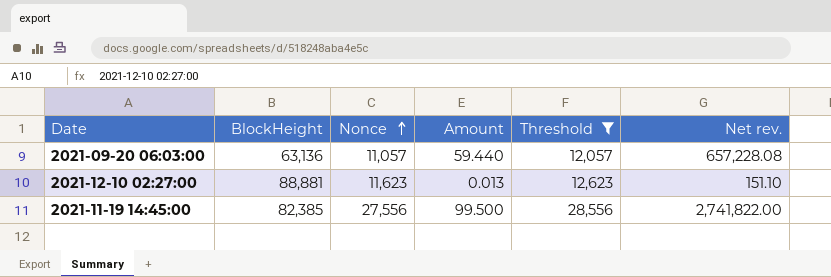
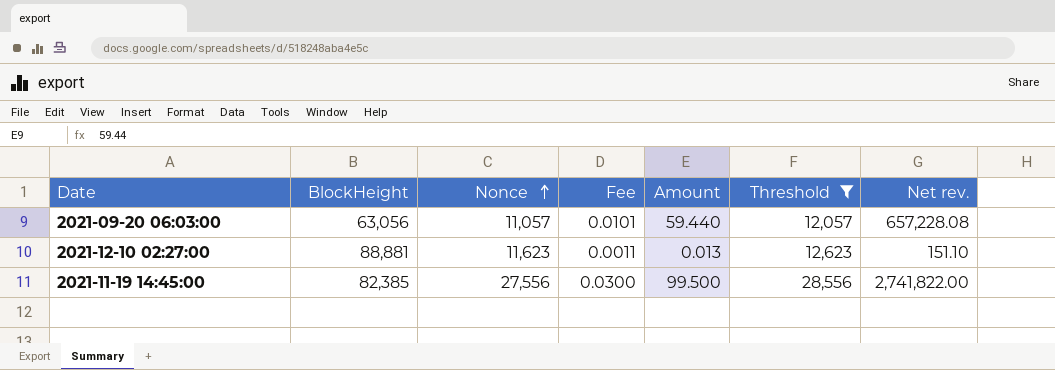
column Fee | position: none -> 4
2021-09-20 06:03:00 | BlockHeight: 63,136 -> 63,056

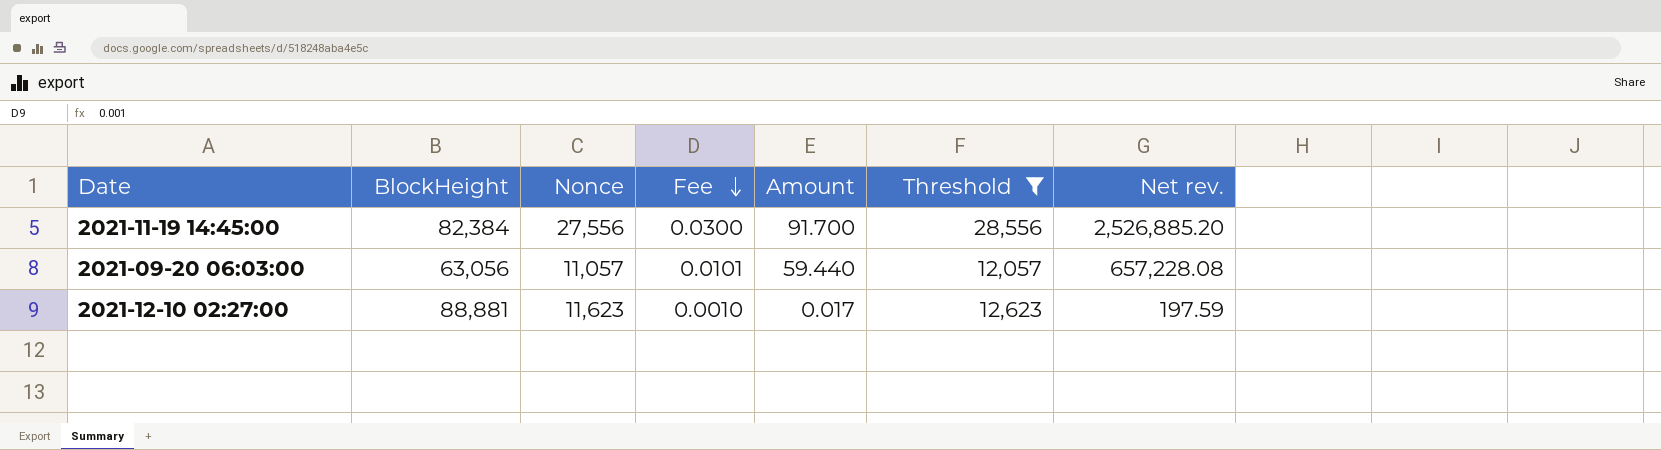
row order: Nonce ascending -> Fee descending
2021-11-19 14:45:00 | BlockHeight: 82,385 -> 82,384
2021-11-19 14:45:00 | Amount: 99.500 -> 91.700
2021-11-19 14:45:00 | Net rev.: 2,741,822.00 -> 2,526,885.20
2021-12-10 02:27:00 | Fee: 0.0011 -> 0.0010
2021-12-10 02:27:00 | Amount: 0.013 -> 0.017
2021-12-10 02:27:00 | Net rev.: 151.10 -> 197.59

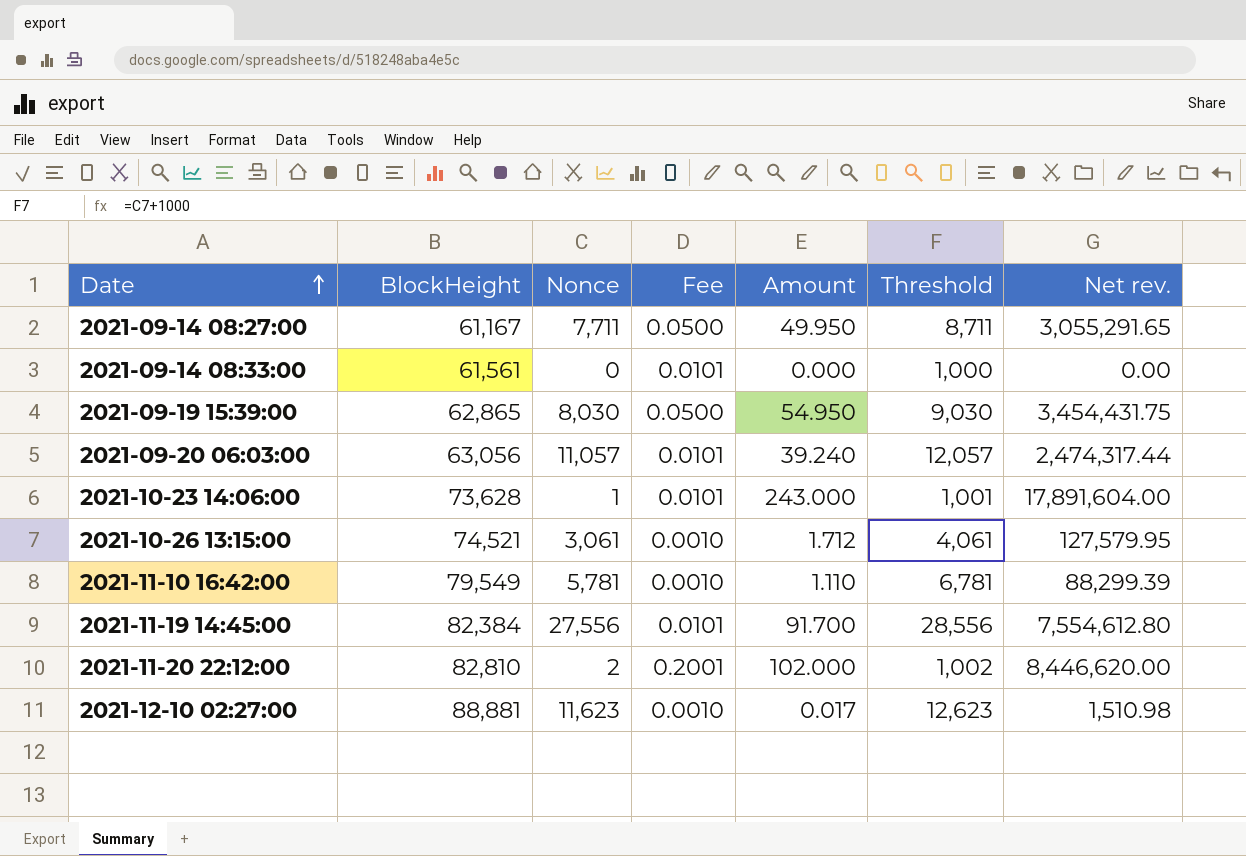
filter: Threshold >= 12,057 -> none
row order: Fee descending -> Date ascending
column Net rev. | formula: [Nonce] * [Amount] -> [BlockHeight] * [Amount]
2021-09-20 06:03:00 | Amount: 59.440 -> 39.240
2021-11-19 14:45:00 | Fee: 0.0300 -> 0.0101

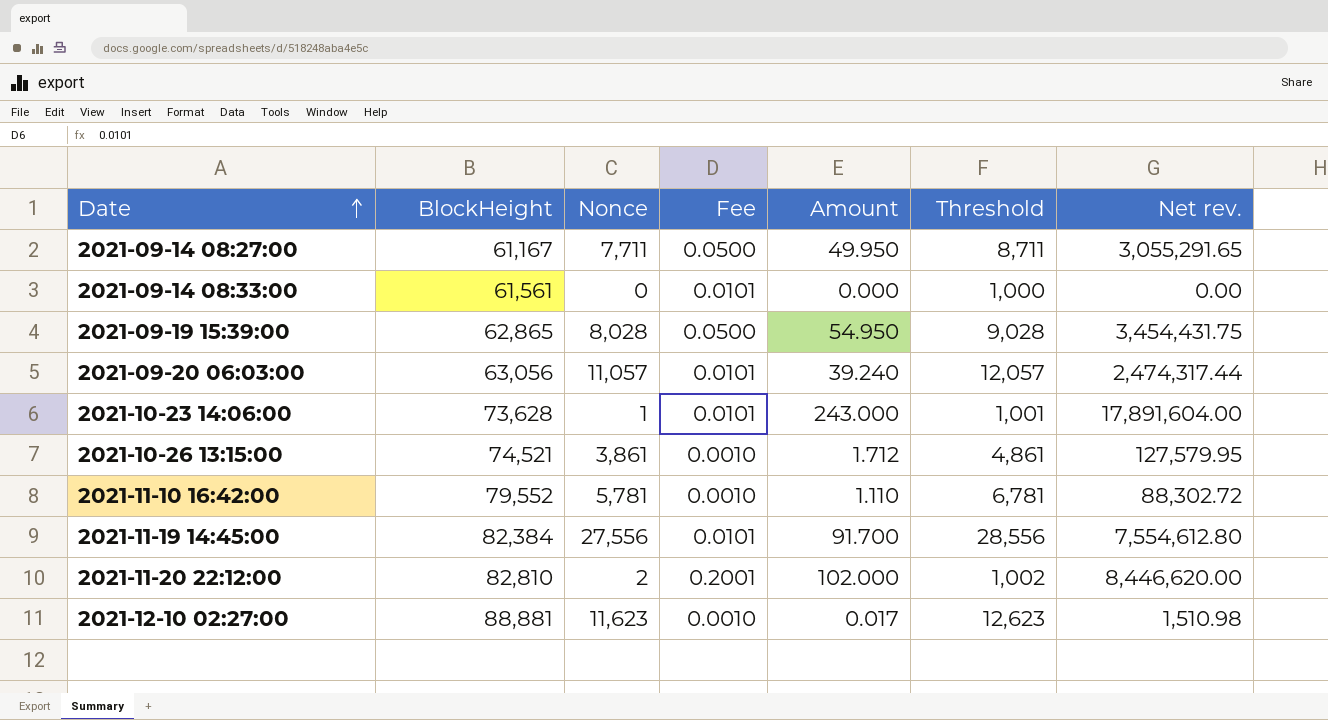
2021-09-19 15:39:00 | Nonce: 8,030 -> 8,028
2021-09-19 15:39:00 | Threshold: 9,030 -> 9,028
2021-10-26 13:15:00 | Nonce: 3,061 -> 3,861
2021-10-26 13:15:00 | Threshold: 4,061 -> 4,861
2021-11-10 16:42:00 | BlockHeight: 79,549 -> 79,552
2021-11-10 16:42:00 | Net rev.: 88,299.39 -> 88,302.72

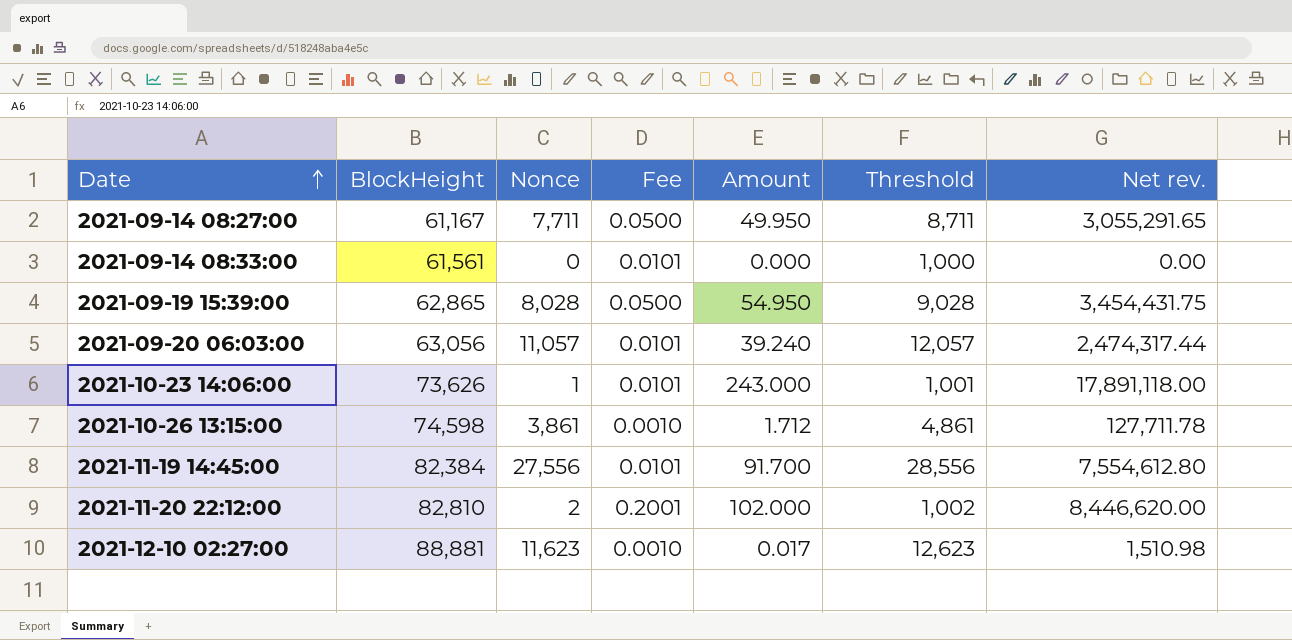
row 2021-11-10 16:42:00: 79,552 | 5,781 | 0.0010 | 1.110 | 6,781 | 88,302.72 -> none
2021-10-23 14:06:00 | BlockHeight: 73,628 -> 73,626
2021-10-23 14:06:00 | Net rev.: 17,891,604.00 -> 17,891,118.00
2021-10-26 13:15:00 | BlockHeight: 74,521 -> 74,598
2021-10-26 13:15:00 | Net rev.: 127,579.95 -> 127,711.78

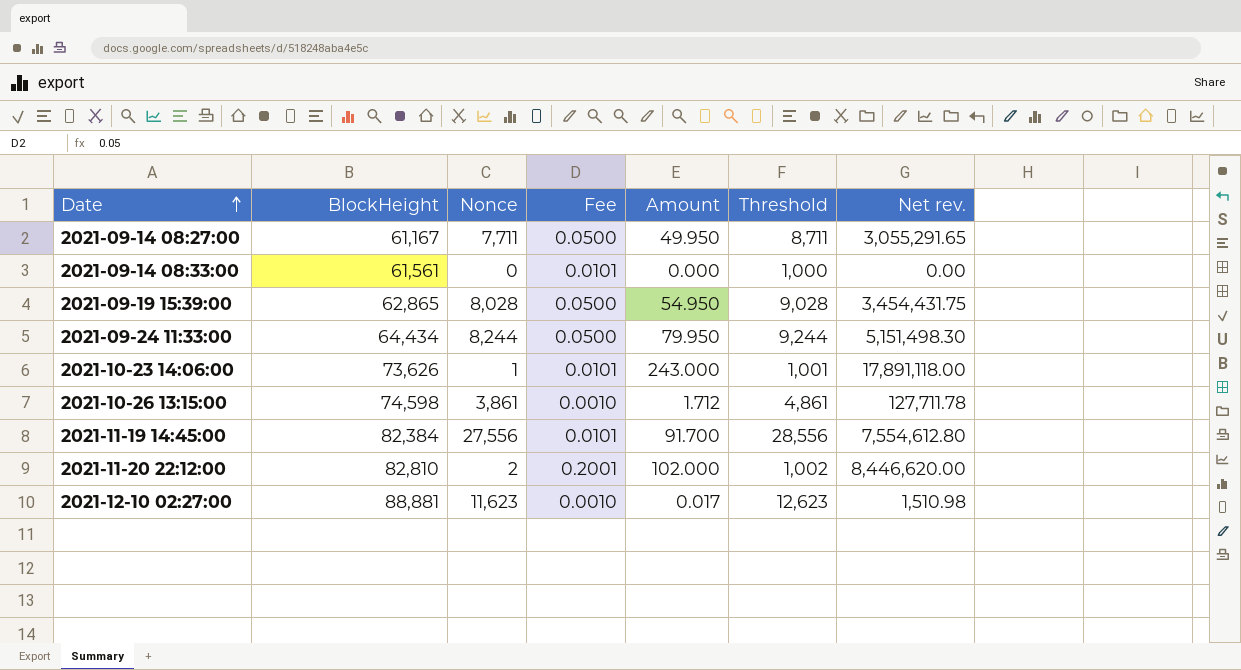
row 2021-09-20 06:03:00: 63,056 | 11,057 | 0.0101 | 39.240 | 12,057 | 2,474,317.44 -> none
row 2021-09-24 11:33:00: none -> 64,434 | 8,244 | 0.0500 | 79.950 | 9,244 | 5,151,498.30

